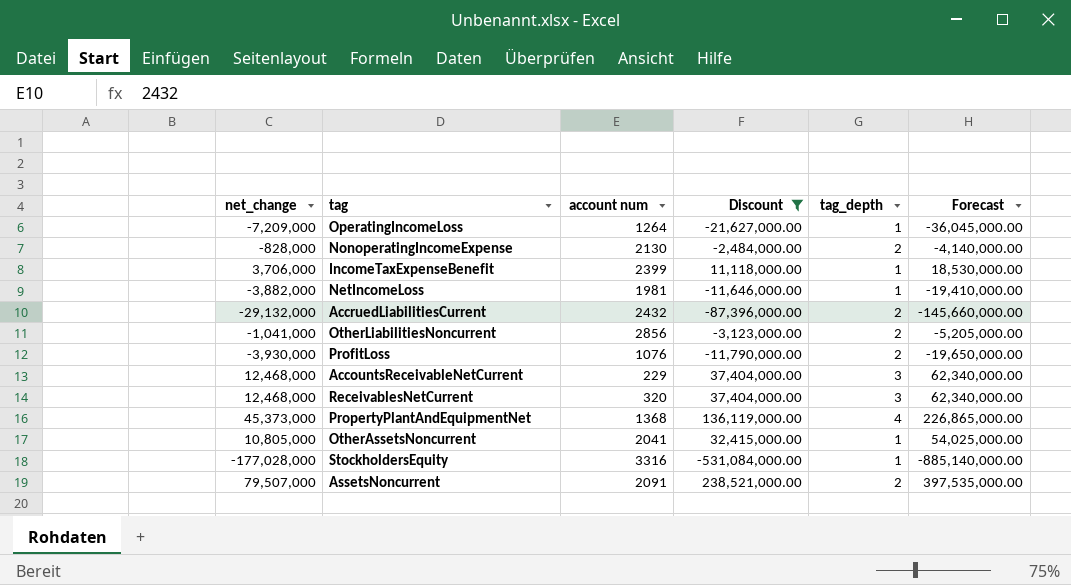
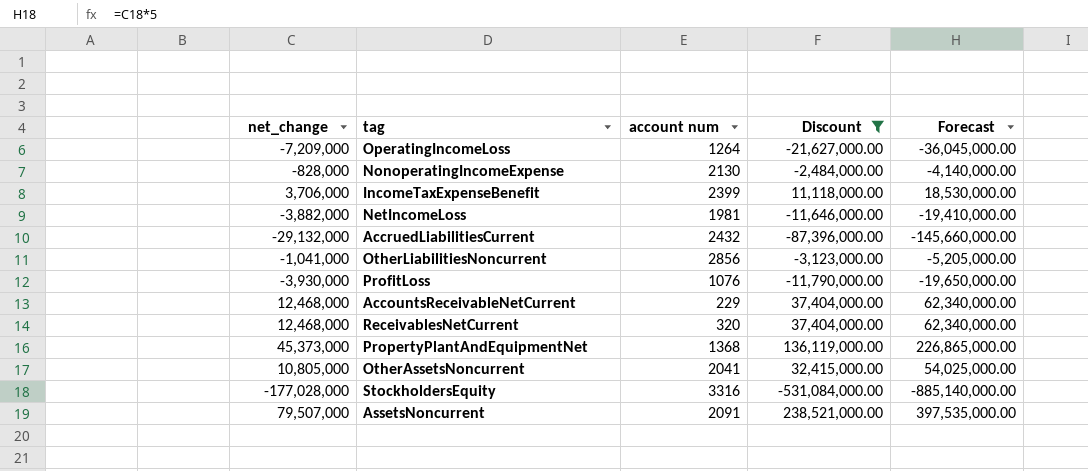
column tag_depth | position: 5 -> none

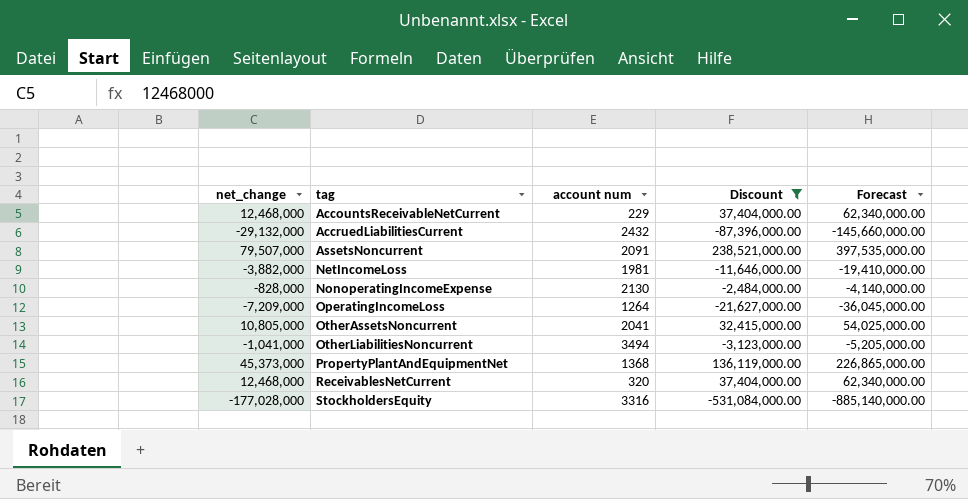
row order: none -> tag ascending
row IncomeTaxExpenseBenefit: 3,706,000 | 2399 | 11,118,000.00 | 18,530,000.00 -> none
row ProfitLoss: -3,930,000 | 1076 | -11,790,000.00 | -19,650,000.00 -> none
OtherLiabilitiesNoncurrent | account num: 2856 -> 3494

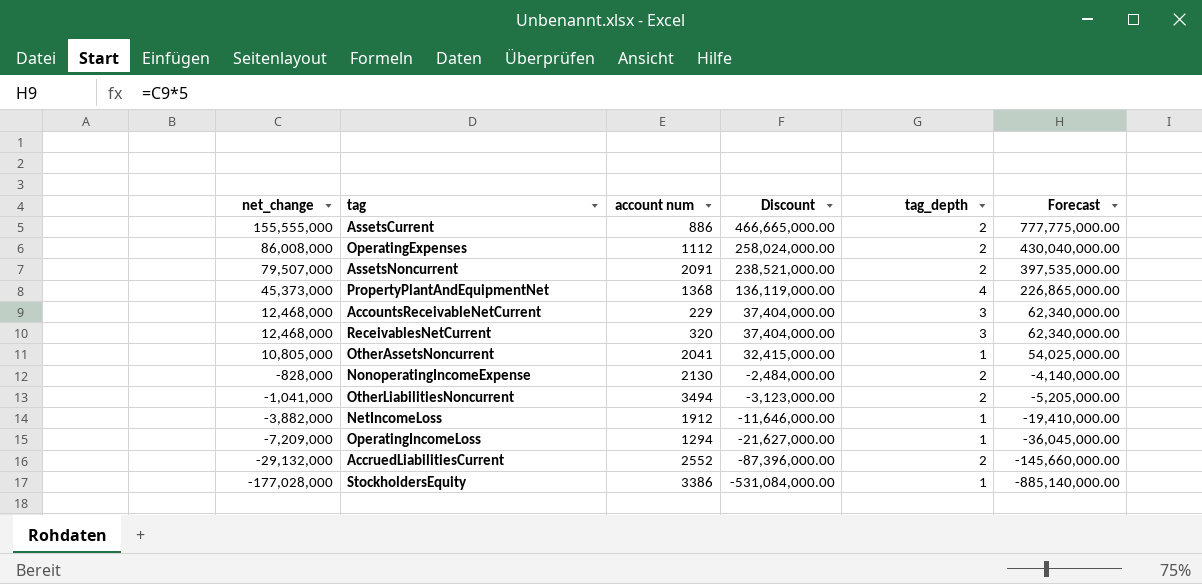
filter: Discount <= 238,521,000.00 -> none
row order: tag ascending -> net_change descending
column tag_depth | position: none -> 5
NetIncomeLoss | account num: 1981 -> 1912
OperatingIncomeLoss | account num: 1264 -> 1294
AccruedLiabilitiesCurrent | account num: 2432 -> 2552
StockholdersEquity | account num: 3316 -> 3386

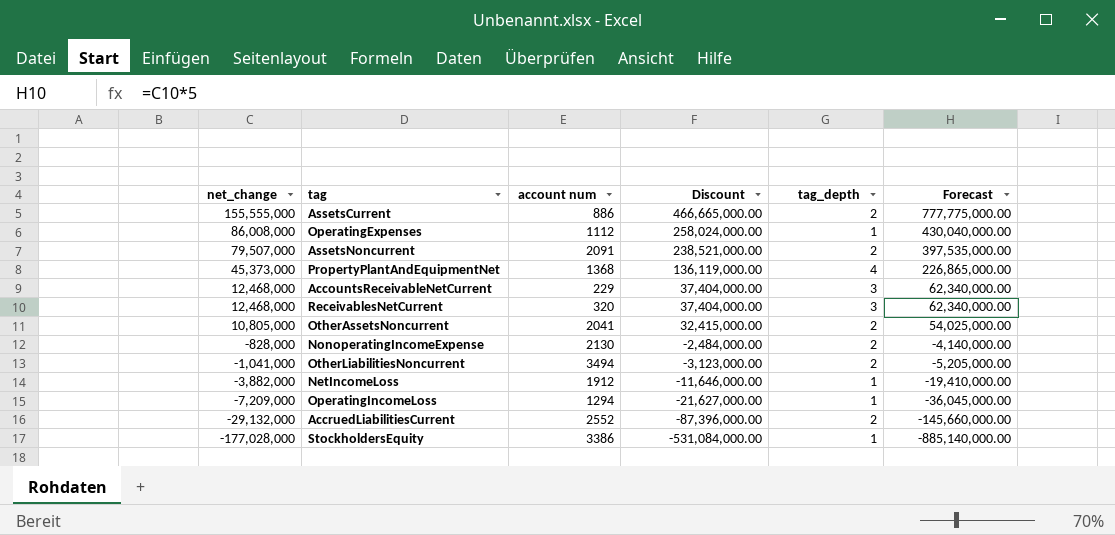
OperatingExpenses | tag_depth: 2 -> 1
OtherAssetsNoncurrent | tag_depth: 1 -> 2

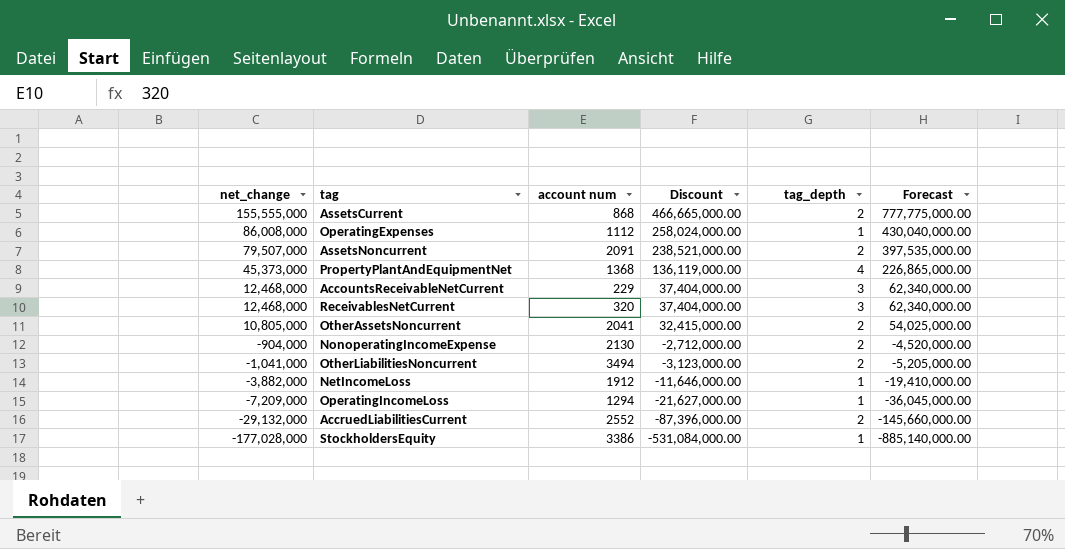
AssetsCurrent | account num: 886 -> 868
NonoperatingIncomeExpense | net_change: -828,000 -> -904,000
NonoperatingIncomeExpense | Discount: -2,484,000.00 -> -2,712,000.00
NonoperatingIncomeExpense | Forecast: -4,140,000.00 -> -4,520,000.00

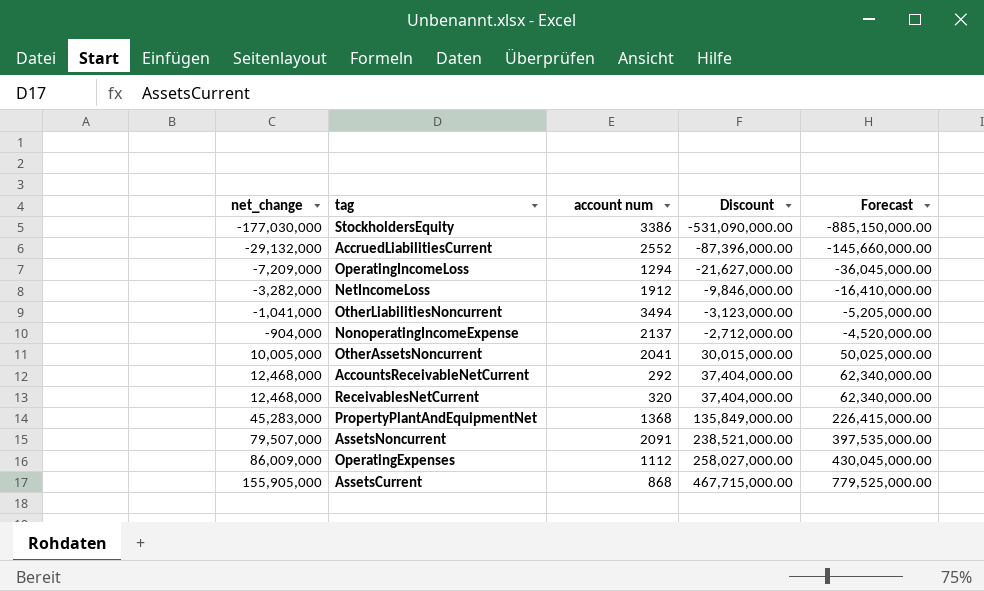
row order: net_change descending -> net_change ascending
column tag_depth | position: 5 -> none
StockholdersEquity | net_change: -177,028,000 -> -177,030,000
StockholdersEquity | Discount: -531,084,000.00 -> -531,090,000.00
StockholdersEquity | Forecast: -885,140,000.00 -> -885,150,000.00
NetIncomeLoss | net_change: -3,882,000 -> -3,282,000
NetIncomeLoss | Discount: -11,646,000.00 -> -9,846,000.00
NetIncomeLoss | Forecast: -19,410,000.00 -> -16,410,000.00
NonoperatingIncomeExpense | account num: 2130 -> 2137
OtherAssetsNoncurrent | net_change: 10,805,000 -> 10,005,000
OtherAssetsNoncurrent | Discount: 32,415,000.00 -> 30,015,000.00
OtherAssetsNoncurrent | Forecast: 54,025,000.00 -> 50,025,000.00
AccountsReceivableNetCurrent | account num: 229 -> 292
PropertyPlantAndEquipmentNet | net_change: 45,373,000 -> 45,283,000
PropertyPlantAndEquipmentNet | Discount: 136,119,000.00 -> 135,849,000.00
PropertyPlantAndEquipmentNet | Forecast: 226,865,000.00 -> 226,415,000.00
OperatingExpenses | net_change: 86,008,000 -> 86,009,000
OperatingExpenses | Discount: 258,024,000.00 -> 258,027,000.00
OperatingExpenses | Forecast: 430,040,000.00 -> 430,045,000.00
AssetsCurrent | net_change: 155,555,000 -> 155,905,000
AssetsCurrent | Discount: 466,665,000.00 -> 467,715,000.00
AssetsCurrent | Forecast: 777,775,000.00 -> 779,525,000.00

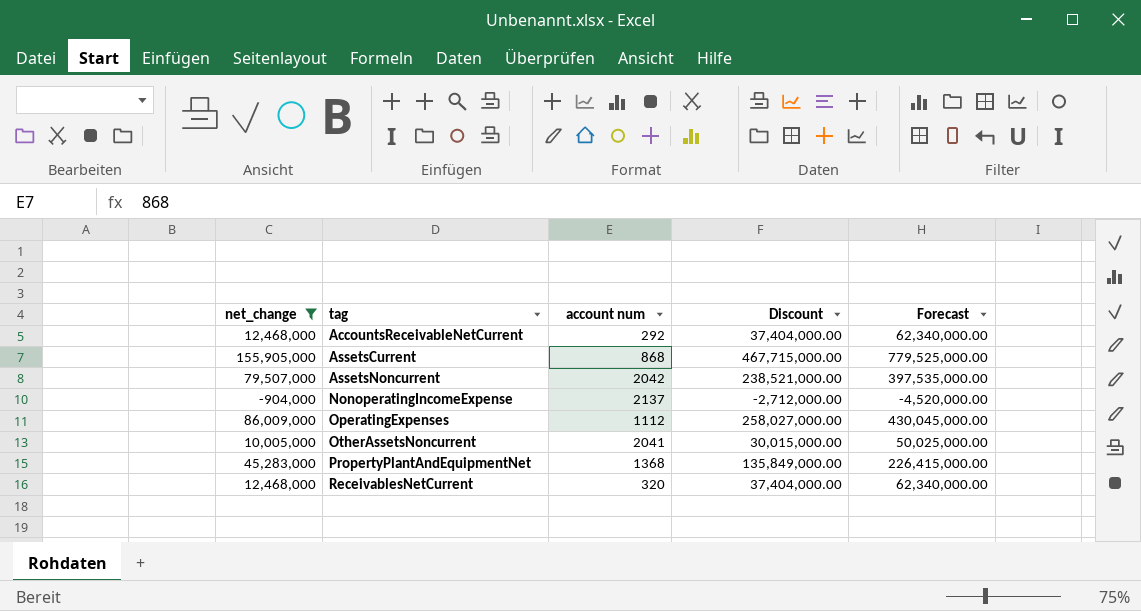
filter: none -> net_change >= -904,000
row order: net_change ascending -> tag ascending
AssetsNoncurrent | account num: 2091 -> 2042

